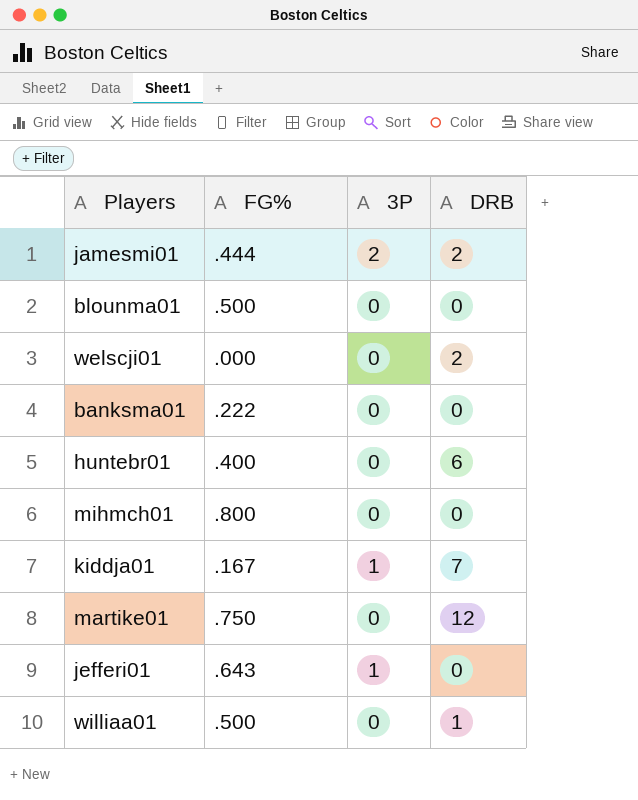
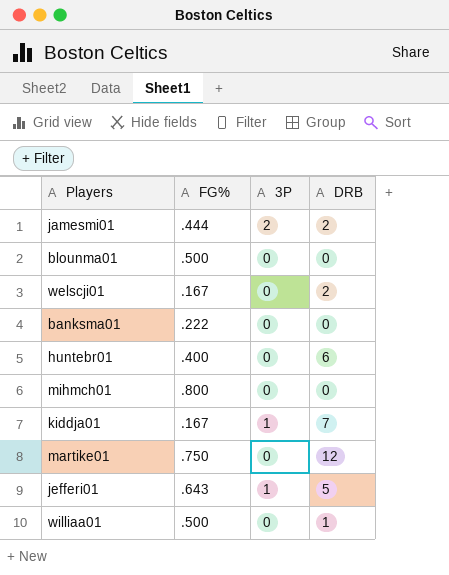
welscji01 | FG%: .000 -> .167
jefferi01 | DRB: 0 -> 5

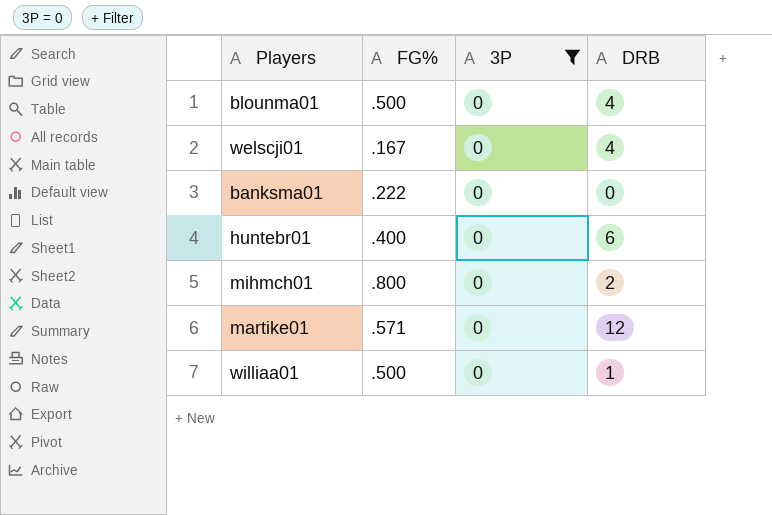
filter: none -> 3P = 0
blounma01 | DRB: 0 -> 4
welscji01 | DRB: 2 -> 4
mihmch01 | DRB: 0 -> 2
martike01 | FG%: .750 -> .571

